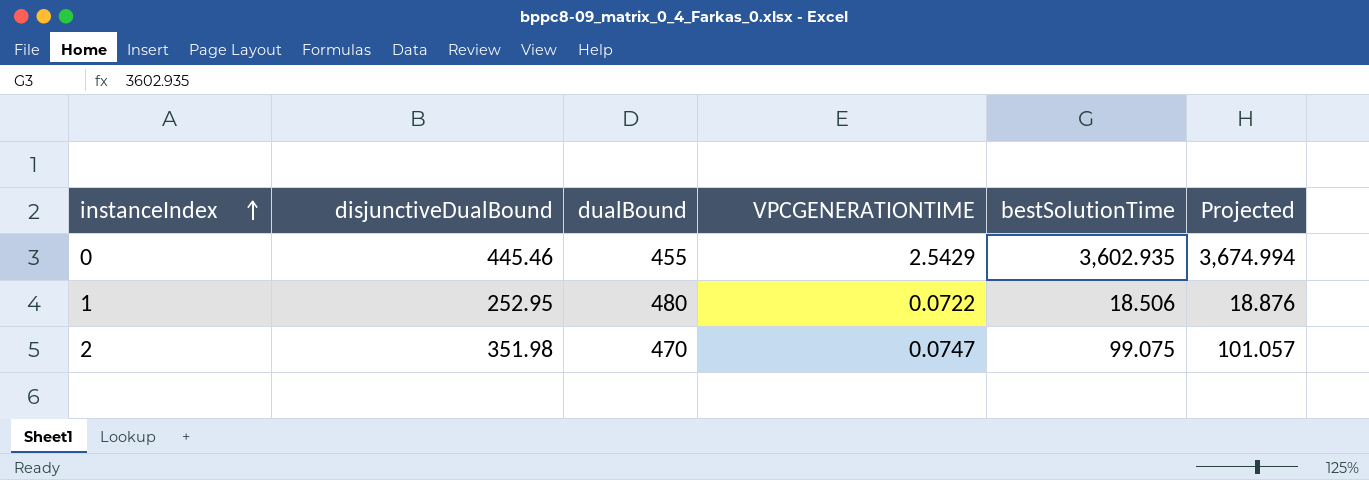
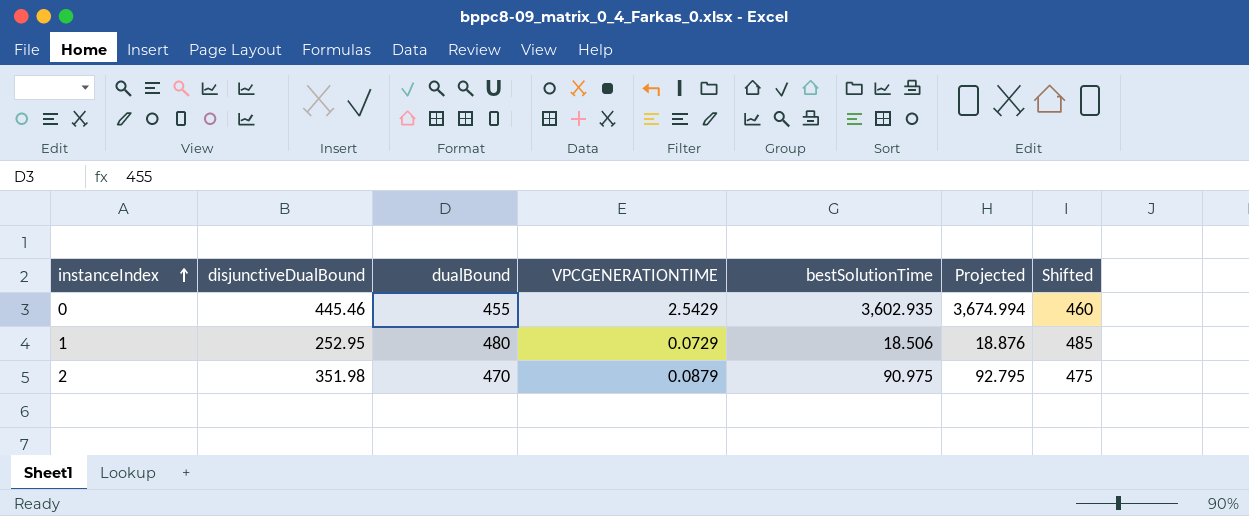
column Shifted | formula: none -> [dualBound] + 5
1 | VPCGENERATIONTIME: 0.0722 -> 0.0729
2 | VPCGENERATIONTIME: 0.0747 -> 0.0879
2 | bestSolutionTime: 99.075 -> 90.975
2 | Projected: 101.057 -> 92.795

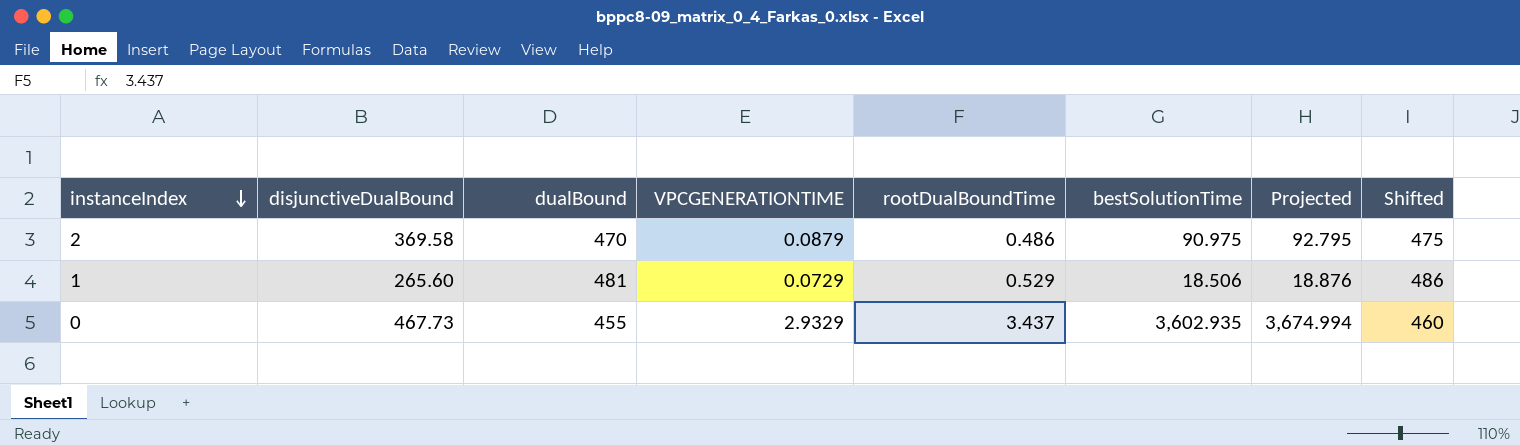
row order: instanceIndex ascending -> instanceIndex descending
column rootDualBoundTime | position: none -> 5
2 | disjunctiveDualBound: 351.98 -> 369.58
1 | disjunctiveDualBound: 252.95 -> 265.60
1 | dualBound: 480 -> 481
1 | Shifted: 485 -> 486
0 | disjunctiveDualBound: 445.46 -> 467.73
0 | VPCGENERATIONTIME: 2.5429 -> 2.9329

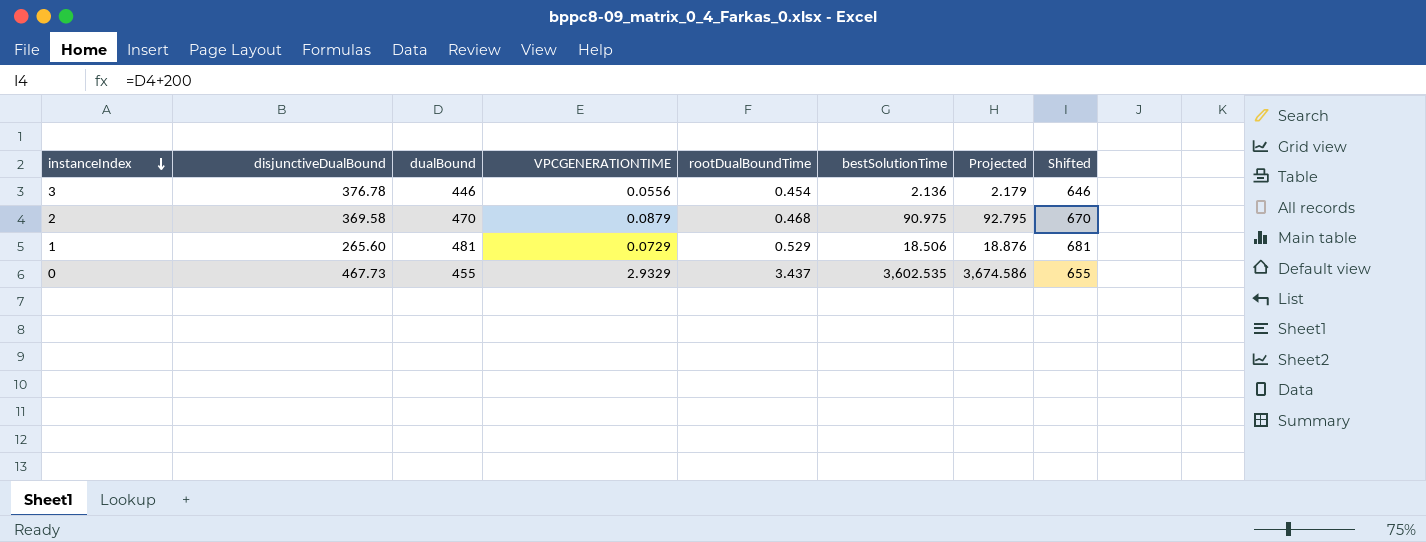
column Shifted | formula: [dualBound] + 5 -> [dualBound] + 200
row 3: none -> 376.78 | 446 | 0.0556 | 0.454 | 2.136 | 2.179 | 646
2 | rootDualBoundTime: 0.486 -> 0.468
0 | bestSolutionTime: 3,602.935 -> 3,602.535
0 | Projected: 3,674.994 -> 3,674.586

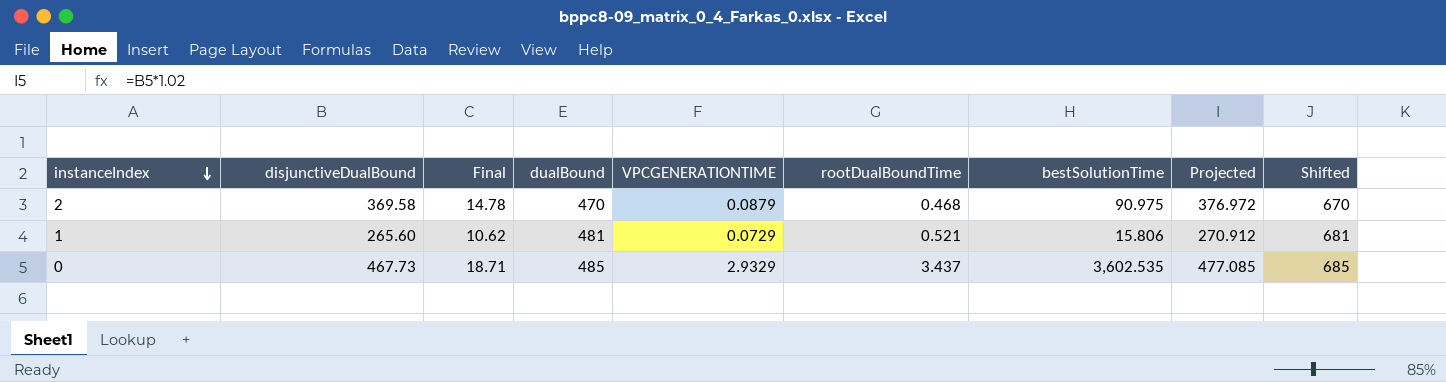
column Final | formula: none -> [disjunctiveDualBound] * 0.04
column Projected | formula: [bestSolutionTime] * 1.02 -> [disjunctiveDualBound] * 1.02
row 3: 376.78 | 446 | 0.0556 | 0.454 | 2.136 | 2.179 | 646 -> none
1 | rootDualBoundTime: 0.529 -> 0.521
1 | bestSolutionTime: 18.506 -> 15.806
0 | dualBound: 455 -> 485
0 | Shifted: 655 -> 685

